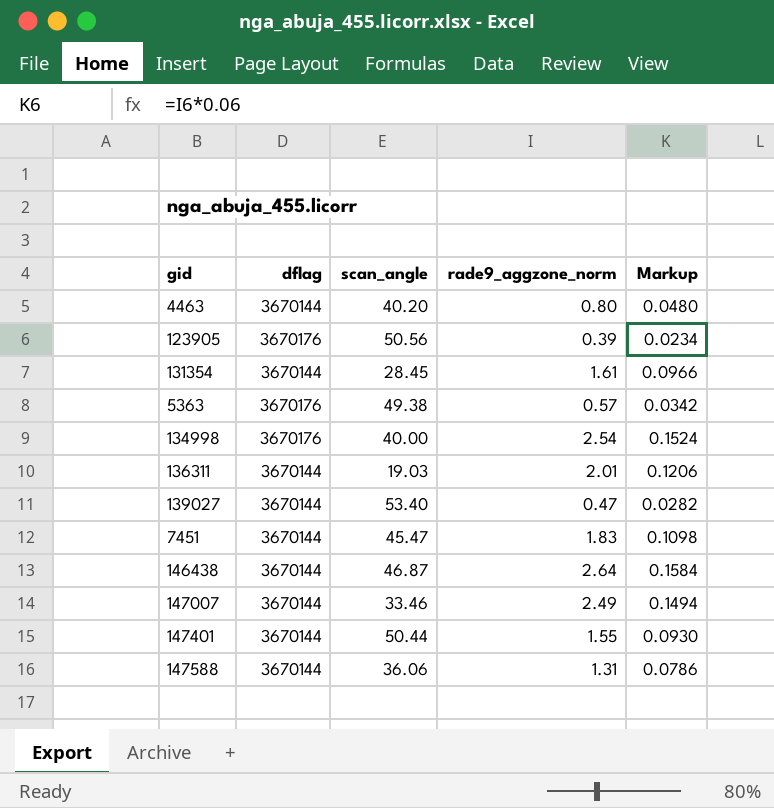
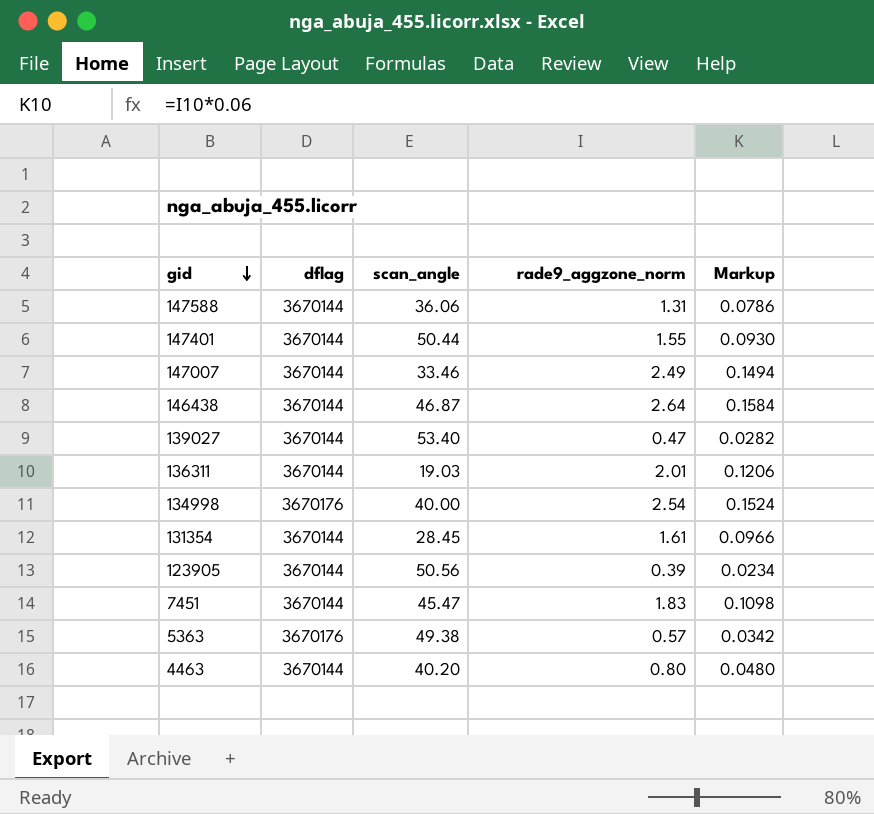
row order: none -> gid descending
123905 | dflag: 3670176 -> 3670144

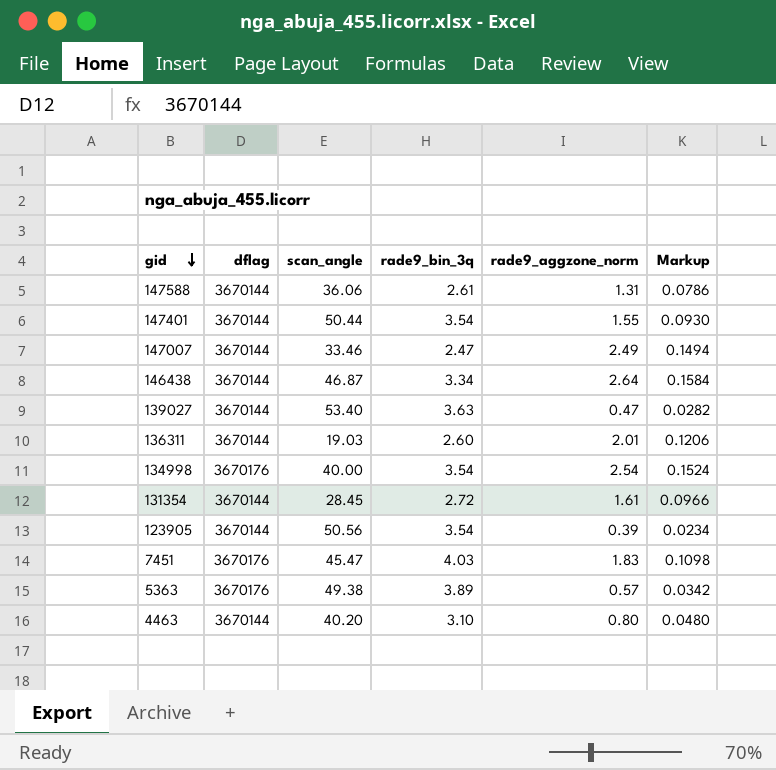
column rade9_bin_3q | position: none -> 4
7451 | dflag: 3670144 -> 3670176

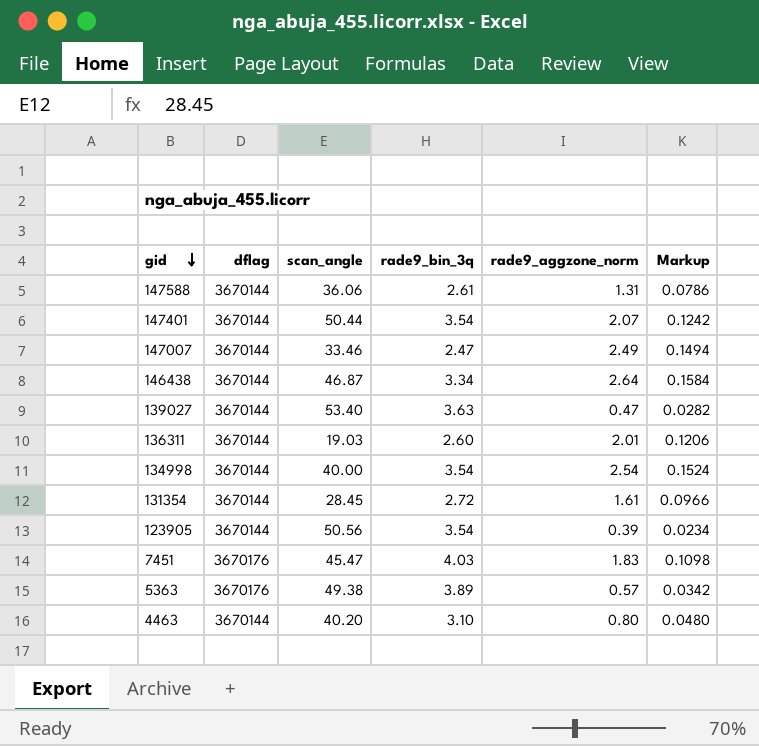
147401 | rade9_aggzone_norm: 1.55 -> 2.07
147401 | Markup: 0.0930 -> 0.1242
134998 | dflag: 3670176 -> 3670144

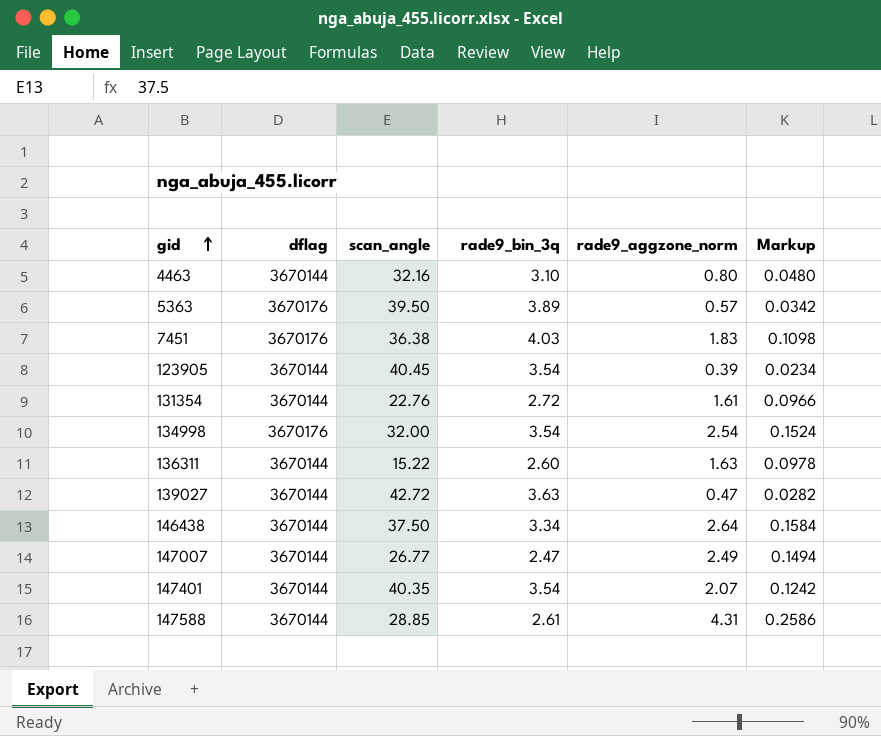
row order: gid descending -> gid ascending
4463 | scan_angle: 40.20 -> 32.16
5363 | scan_angle: 49.38 -> 39.50
7451 | scan_angle: 45.47 -> 36.38
123905 | scan_angle: 50.56 -> 40.45
131354 | scan_angle: 28.45 -> 22.76
134998 | dflag: 3670144 -> 3670176
134998 | scan_angle: 40.00 -> 32.00
136311 | scan_angle: 19.03 -> 15.22
136311 | rade9_aggzone_norm: 2.01 -> 1.63
136311 | Markup: 0.1206 -> 0.0978
139027 | scan_angle: 53.40 -> 42.72
146438 | scan_angle: 46.87 -> 37.50
147007 | scan_angle: 33.46 -> 26.77
147401 | scan_angle: 50.44 -> 40.35
147588 | scan_angle: 36.06 -> 28.85
147588 | rade9_aggzone_norm: 1.31 -> 4.31
147588 | Markup: 0.0786 -> 0.2586

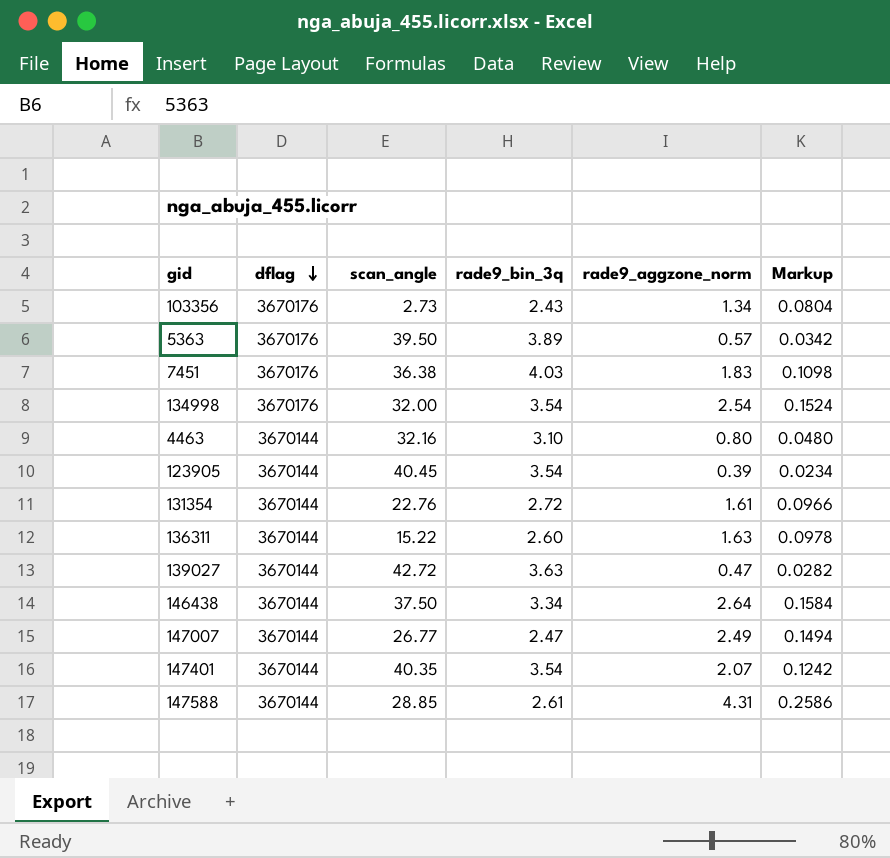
row order: gid ascending -> dflag descending
row 103356: none -> 3670176 | 2.73 | 2.43 | 1.34 | 0.0804

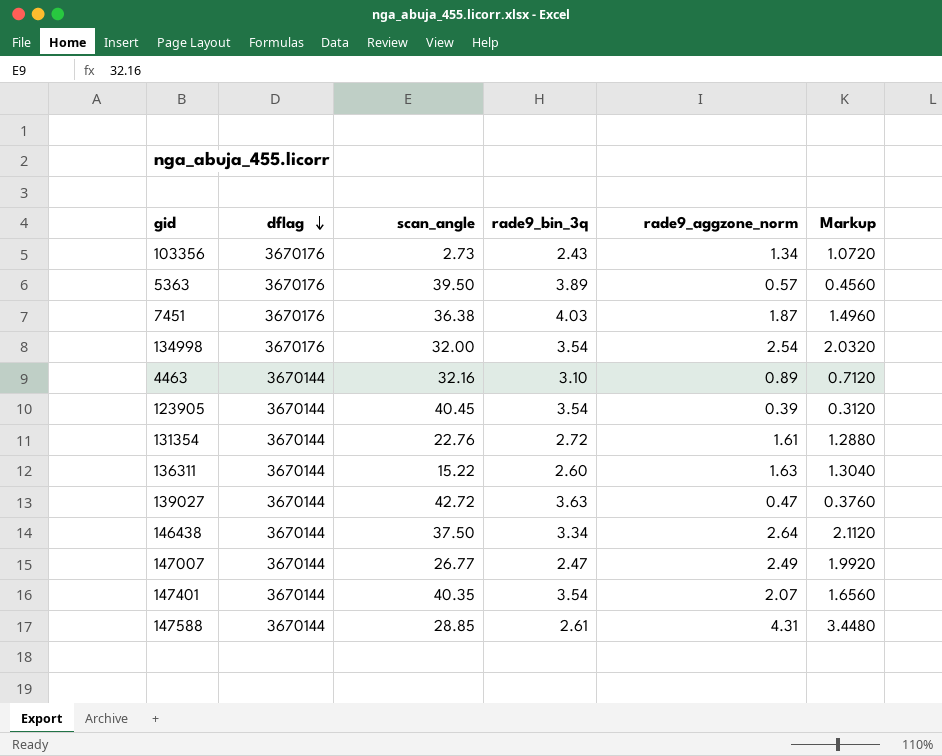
column Markup | formula: [rade9_aggzone_norm] * 0.06 -> [rade9_aggzone_norm] * 0.8
7451 | rade9_aggzone_norm: 1.83 -> 1.87
4463 | rade9_aggzone_norm: 0.80 -> 0.89

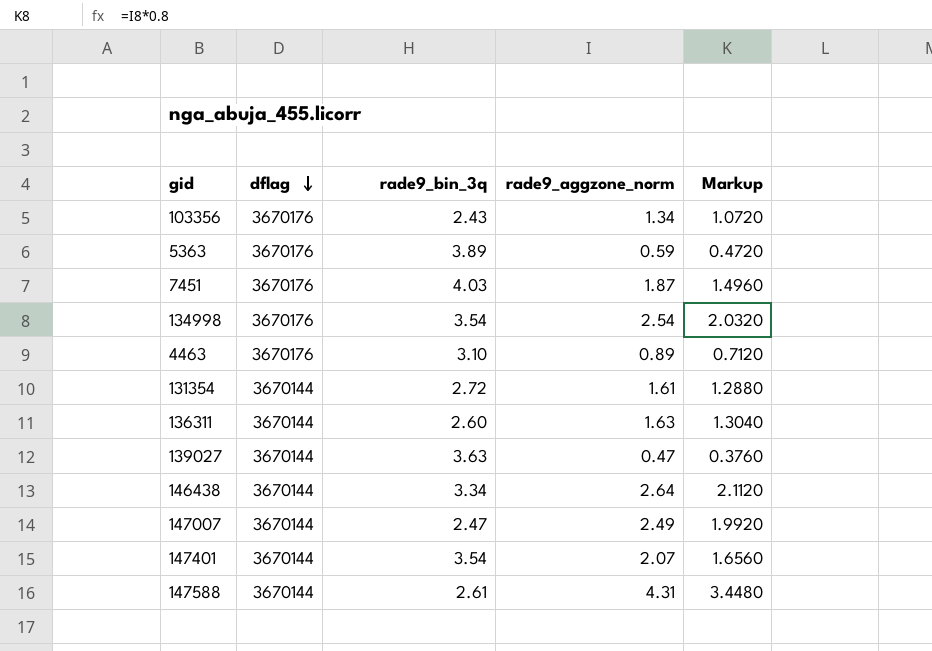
column scan_angle | position: 3 -> none
row 123905: 3670144 | 40.45 | 3.54 | 0.39 | 0.3120 -> none
5363 | rade9_aggzone_norm: 0.57 -> 0.59
5363 | Markup: 0.4560 -> 0.4720
4463 | dflag: 3670144 -> 3670176

